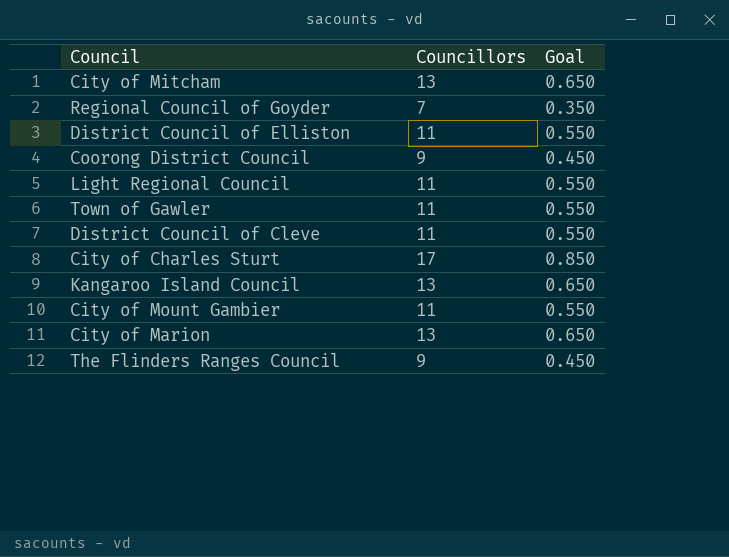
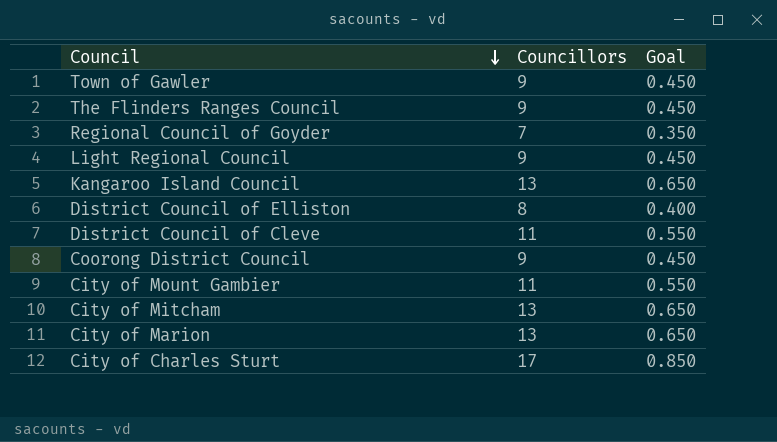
row order: none -> Council descending
Town of Gawler | Councillors: 11 -> 9
Town of Gawler | Goal: 0.550 -> 0.450
Light Regional Council | Councillors: 11 -> 9
Light Regional Council | Goal: 0.550 -> 0.450
District Council of Elliston | Councillors: 11 -> 8
District Council of Elliston | Goal: 0.550 -> 0.400

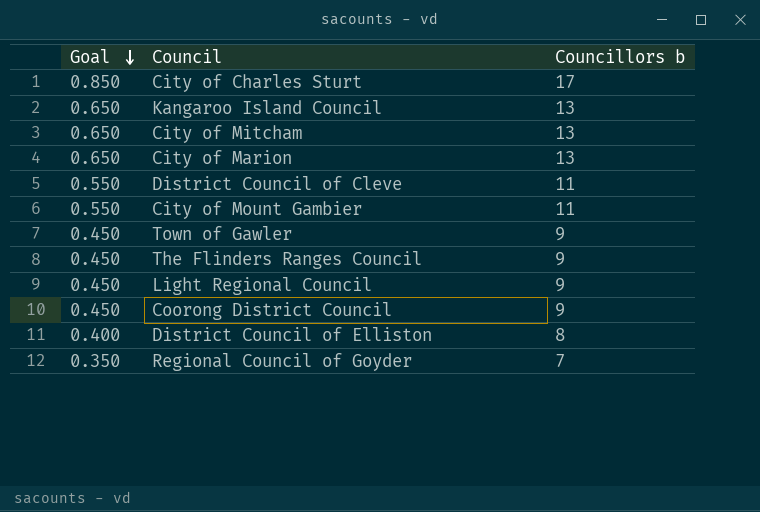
row order: Council descending -> Goal descending
column Goal | position: 3 -> 1
column name: Councillors -> Councillors b

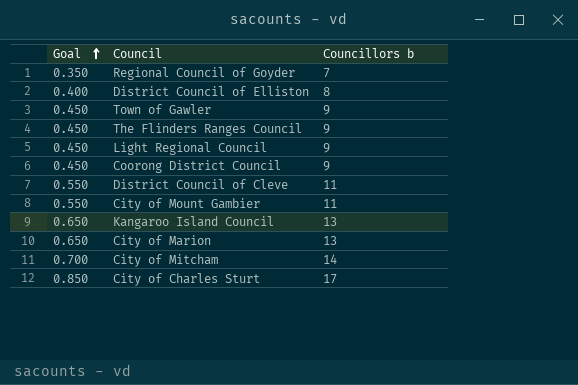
row order: Goal descending -> Goal ascending
City of Mitcham | Goal: 0.650 -> 0.700
City of Mitcham | Councillors b: 13 -> 14

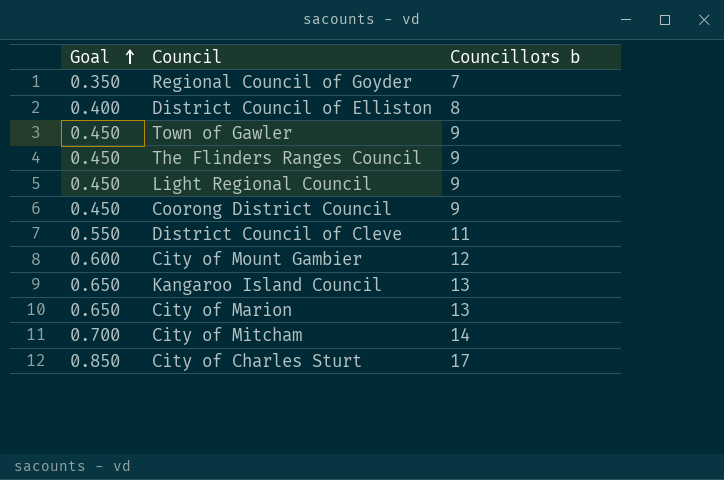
City of Mount Gambier | Goal: 0.550 -> 0.600
City of Mount Gambier | Councillors b: 11 -> 12

